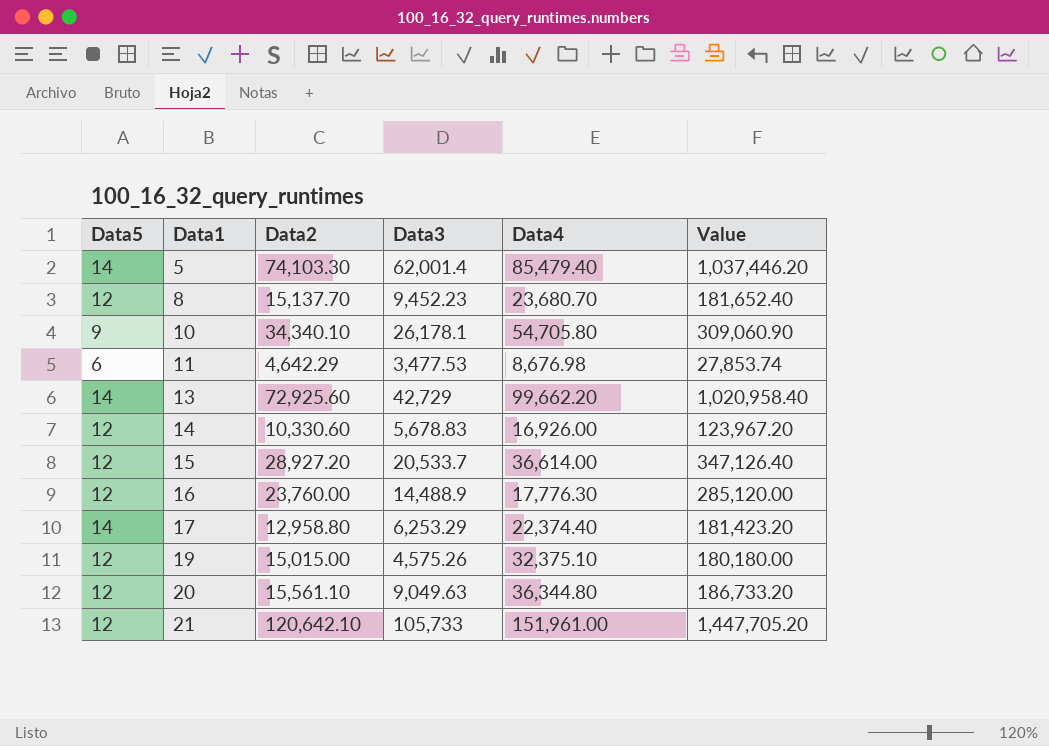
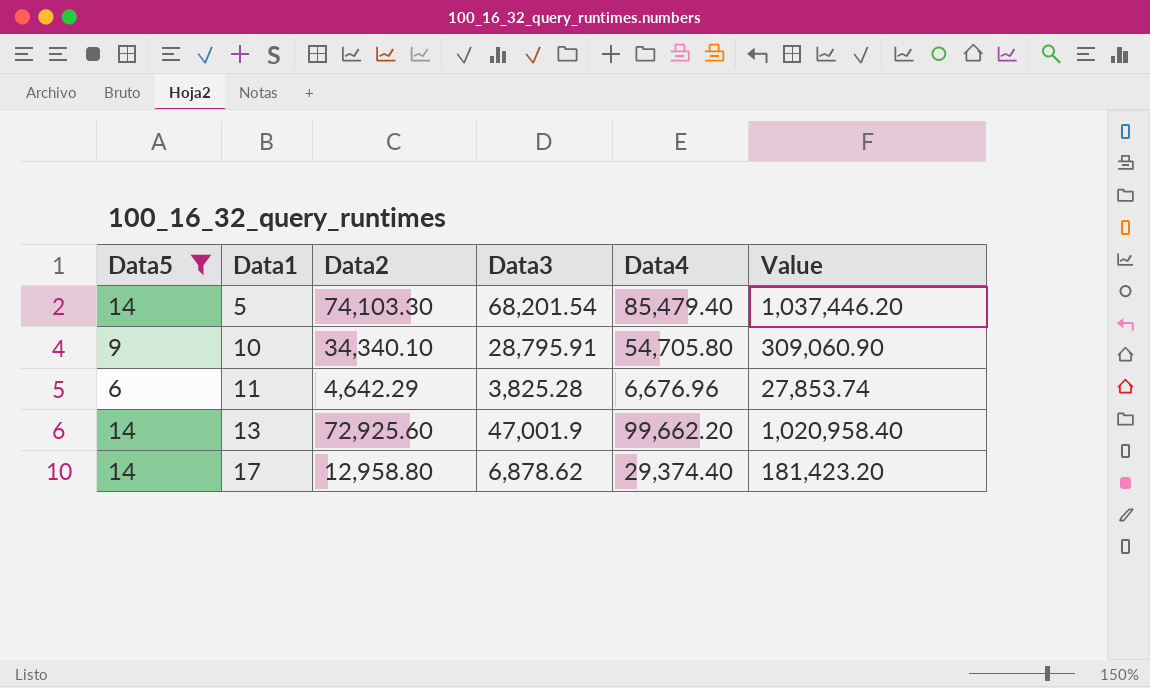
filter: none -> Data5 != 12
5 | Data3: 62,001.4 -> 68,201.54
10 | Data3: 26,178.1 -> 28,795.91
11 | Data3: 3,477.53 -> 3,825.28
11 | Data4: 8,676.98 -> 6,676.96
13 | Data3: 42,729 -> 47,001.9
17 | Data3: 6,253.29 -> 6,878.62
17 | Data4: 22,374.40 -> 29,374.40

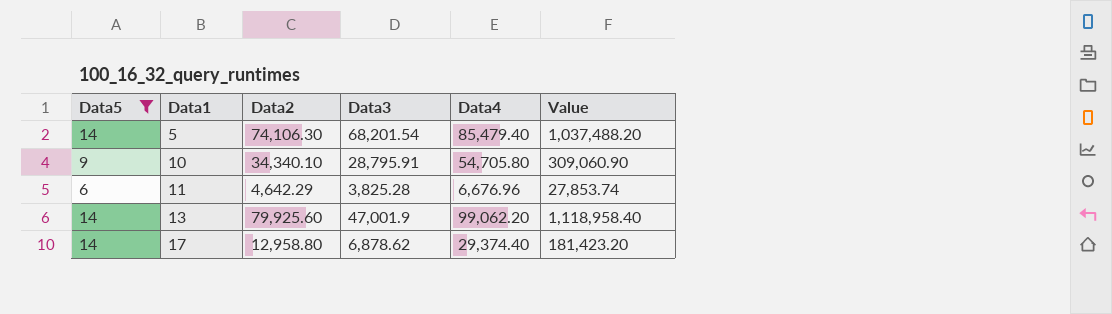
5 | Data2: 74,103.30 -> 74,106.30
5 | Value: 1,037,446.20 -> 1,037,488.20
13 | Data2: 72,925.60 -> 79,925.60
13 | Data4: 99,662.20 -> 99,062.20
13 | Value: 1,020,958.40 -> 1,118,958.40

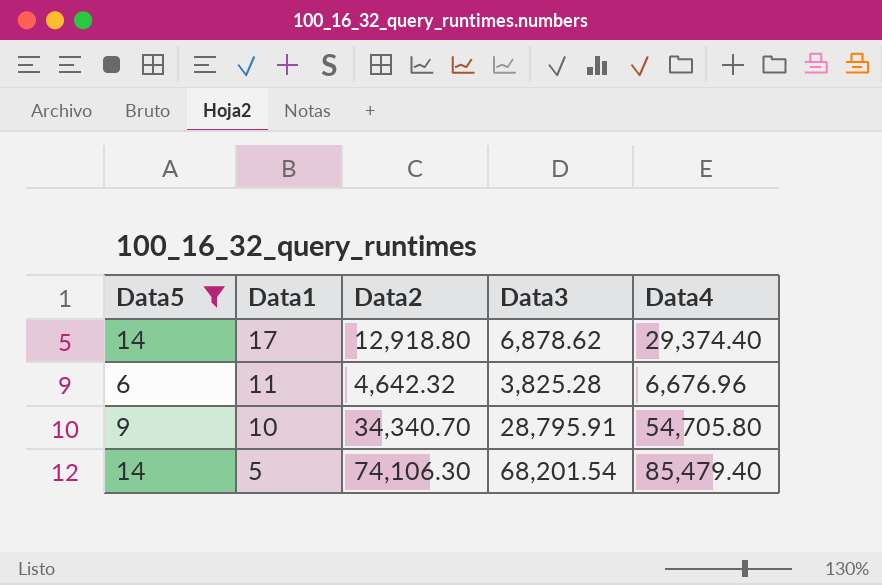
row order: Data1 ascending -> Data1 descending
column Value | formula: [Data5] * [Data2] -> none
row 13: 14 | 79,925.60 | 47,001.9 | 99,062.20 | 1,118,958.40 -> none
17 | Data2: 12,958.80 -> 12,918.80
11 | Data2: 4,642.29 -> 4,642.32
10 | Data2: 34,340.10 -> 34,340.70

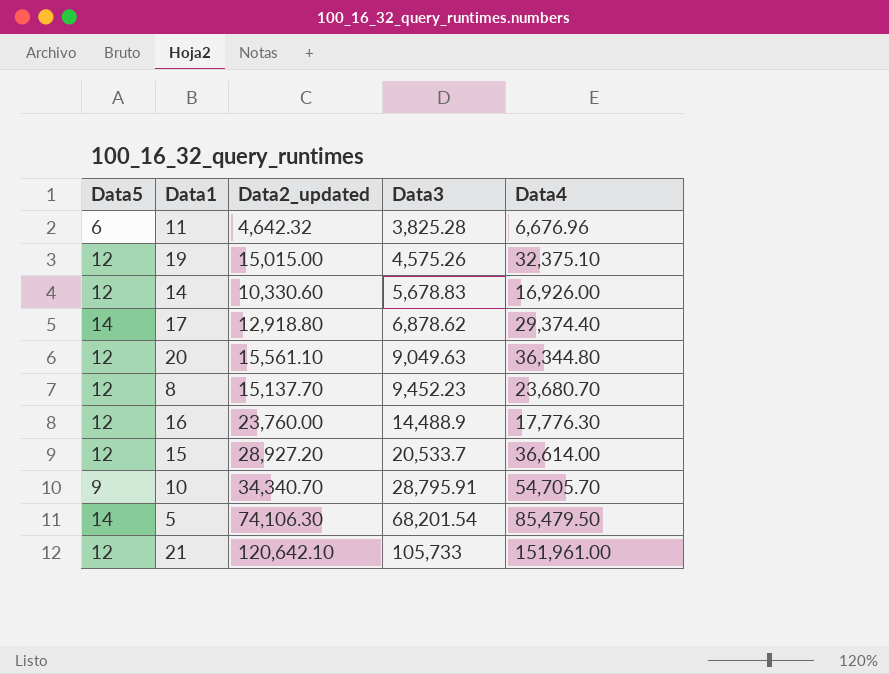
filter: Data5 != 12 -> none
row order: Data1 descending -> Data3 ascending
column name: Data2 -> Data2_updated
10 | Data4: 54,705.80 -> 54,705.70
5 | Data4: 85,479.40 -> 85,479.50

